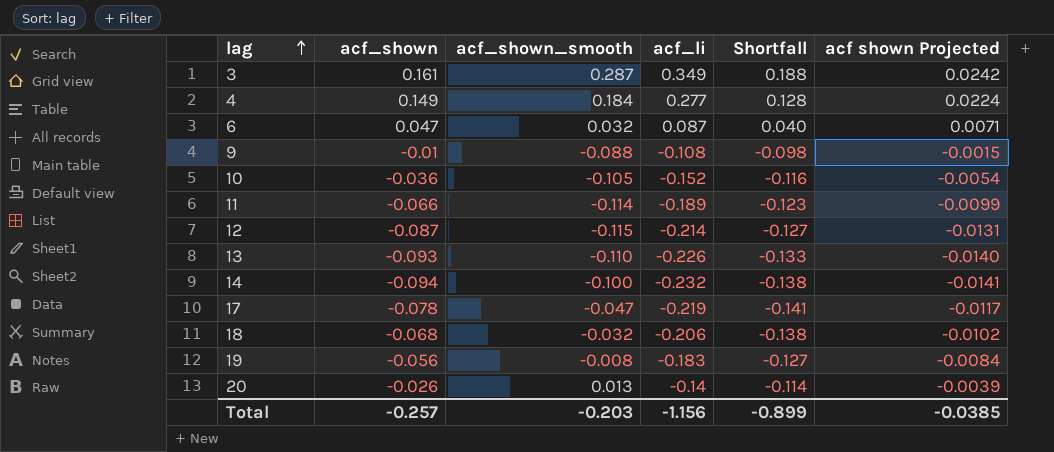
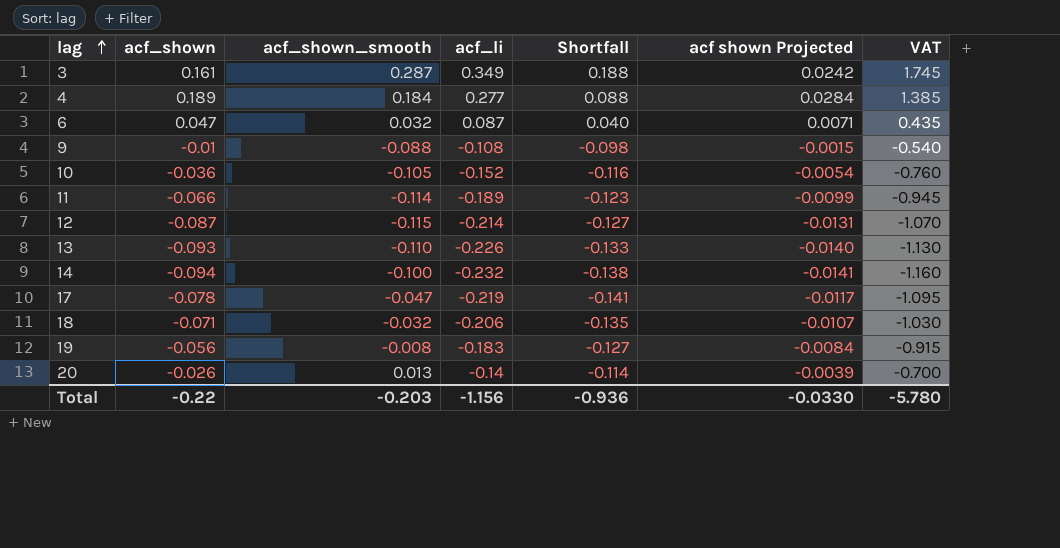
column VAT | formula: none -> [acf_li] * 5
4 | acf_shown: 0.149 -> 0.189
4 | Shortfall: 0.128 -> 0.088
4 | acf shown Projected: 0.0224 -> 0.0284
18 | acf_shown: -0.068 -> -0.071
18 | Shortfall: -0.138 -> -0.135
18 | acf shown Projected: -0.0102 -> -0.0107
Total | acf_shown: -0.257 -> -0.22
Total | Shortfall: -0.899 -> -0.936
Total | acf shown Projected: -0.0385 -> -0.0330

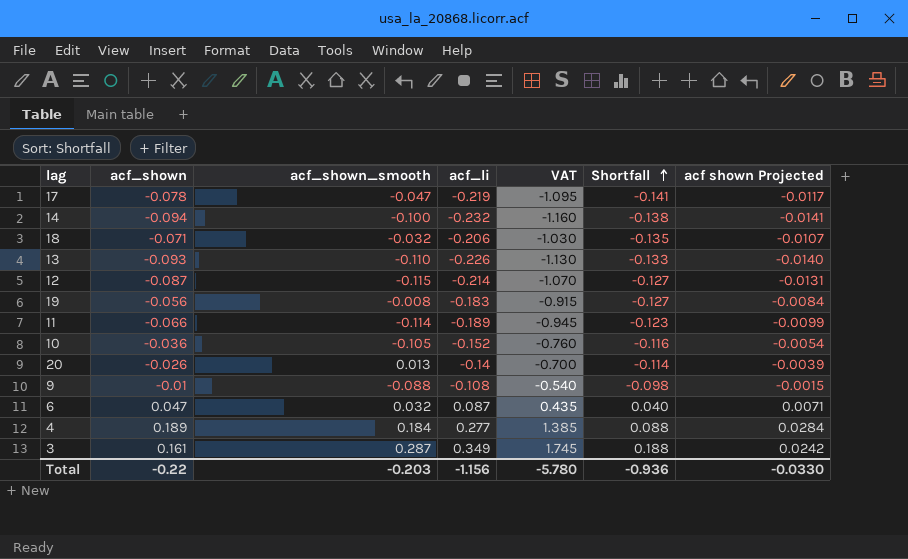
row order: lag ascending -> Shortfall ascending
column VAT | position: 7 -> 5

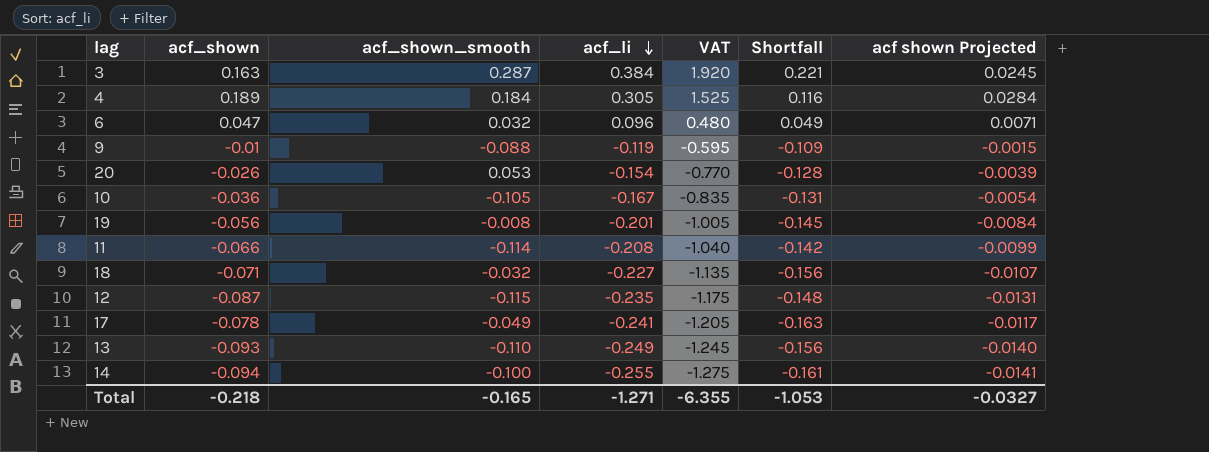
row order: Shortfall ascending -> acf_li descending
3 | acf_shown: 0.161 -> 0.163
3 | acf_li: 0.349 -> 0.384
3 | VAT: 1.745 -> 1.920
3 | Shortfall: 0.188 -> 0.221
3 | acf shown Projected: 0.0242 -> 0.0245
4 | acf_li: 0.277 -> 0.305
4 | VAT: 1.385 -> 1.525
4 | Shortfall: 0.088 -> 0.116
6 | acf_li: 0.087 -> 0.096
6 | VAT: 0.435 -> 0.480
6 | Shortfall: 0.040 -> 0.049
9 | acf_li: -0.108 -> -0.119
9 | VAT: -0.540 -> -0.595
9 | Shortfall: -0.098 -> -0.109
20 | acf_shown_smooth: 0.013 -> 0.053
20 | acf_li: -0.14 -> -0.154
20 | VAT: -0.700 -> -0.770
20 | Shortfall: -0.114 -> -0.128
10 | acf_li: -0.152 -> -0.167
10 | VAT: -0.760 -> -0.835
10 | Shortfall: -0.116 -> -0.131
19 | acf_li: -0.183 -> -0.201
19 | VAT: -0.915 -> -1.005
19 | Shortfall: -0.127 -> -0.145
11 | acf_li: -0.189 -> -0.208
11 | VAT: -0.945 -> -1.040
11 | Shortfall: -0.123 -> -0.142
18 | acf_li: -0.206 -> -0.227
18 | VAT: -1.030 -> -1.135
18 | Shortfall: -0.135 -> -0.156
12 | acf_li: -0.214 -> -0.235
12 | VAT: -1.070 -> -1.175
12 | Shortfall: -0.127 -> -0.148
17 | acf_shown_smooth: -0.047 -> -0.049
17 | acf_li: -0.219 -> -0.241
17 | VAT: -1.095 -> -1.205
17 | Shortfall: -0.141 -> -0.163
13 | acf_li: -0.226 -> -0.249
13 | VAT: -1.130 -> -1.245
13 | Shortfall: -0.133 -> -0.156
14 | acf_li: -0.232 -> -0.255
14 | VAT: -1.160 -> -1.275
14 | Shortfall: -0.138 -> -0.161
Total | acf_shown: -0.22 -> -0.218
Total | acf_shown_smooth: -0.203 -> -0.165
Total | acf_li: -1.156 -> -1.271
Total | VAT: -5.780 -> -6.355
Total | Shortfall: -0.936 -> -1.053
Total | acf shown Projected: -0.0330 -> -0.0327

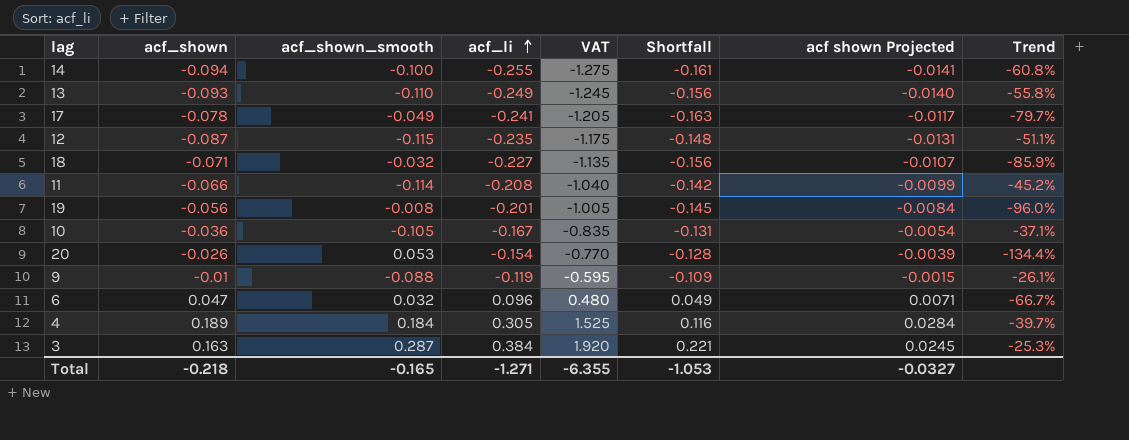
row order: acf_li descending -> acf_li ascending
column Trend | formula: none -> ([acf_shown_smooth] - [acf_li]) / [acf_li]

